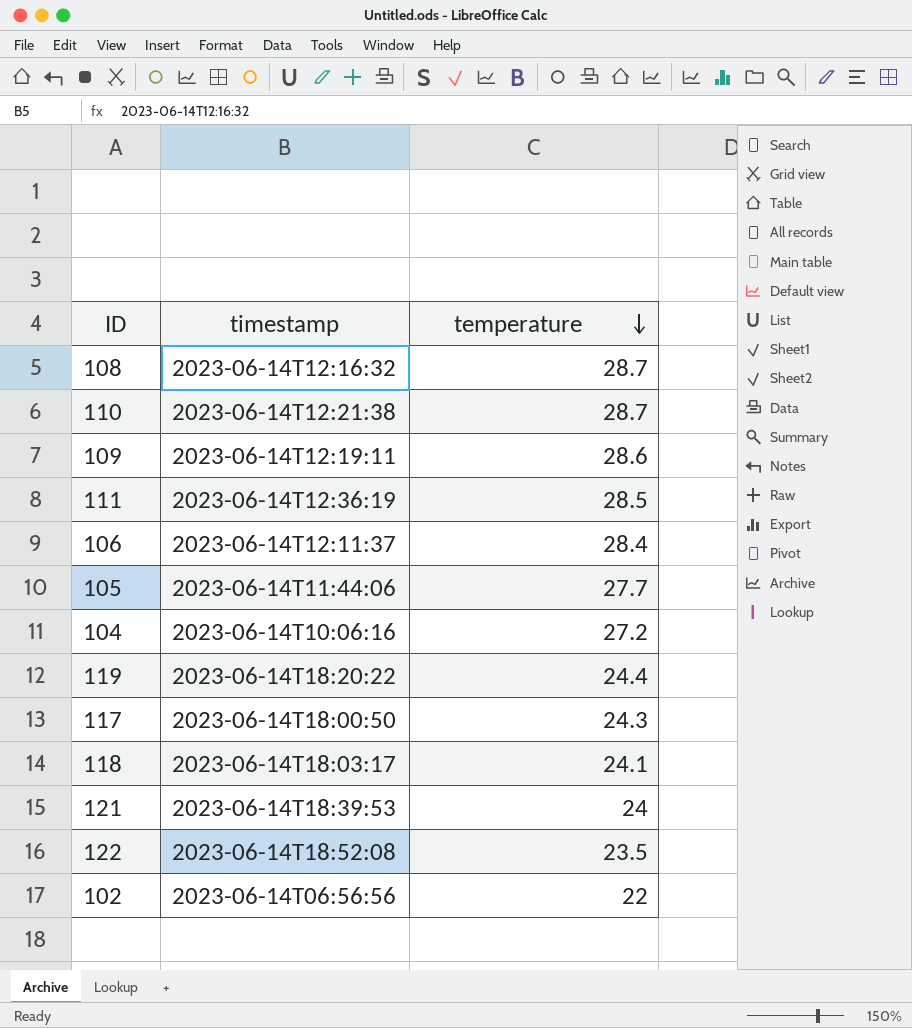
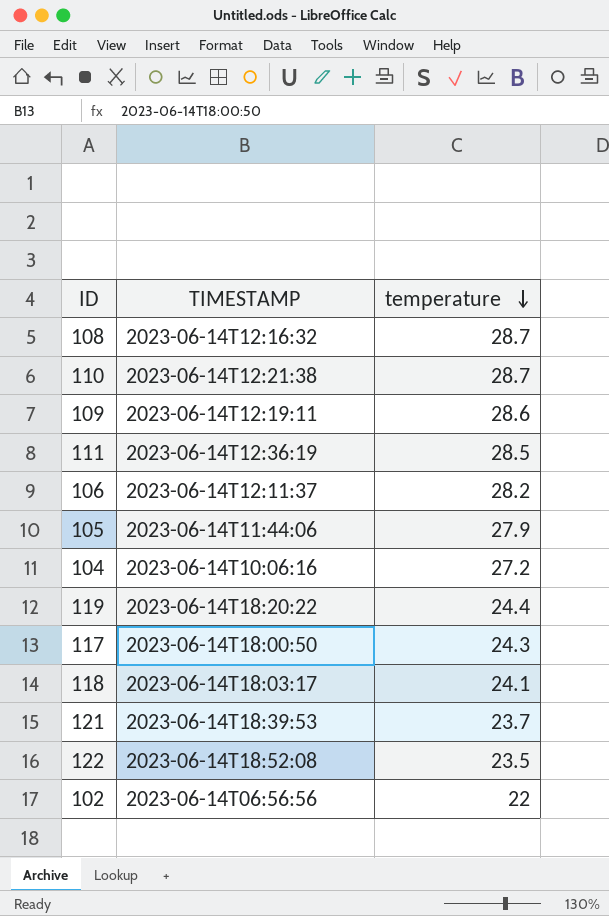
column name: timestamp -> TIMESTAMP
106 | temperature: 28.4 -> 28.2
105 | temperature: 27.7 -> 27.9
121 | temperature: 24 -> 23.7

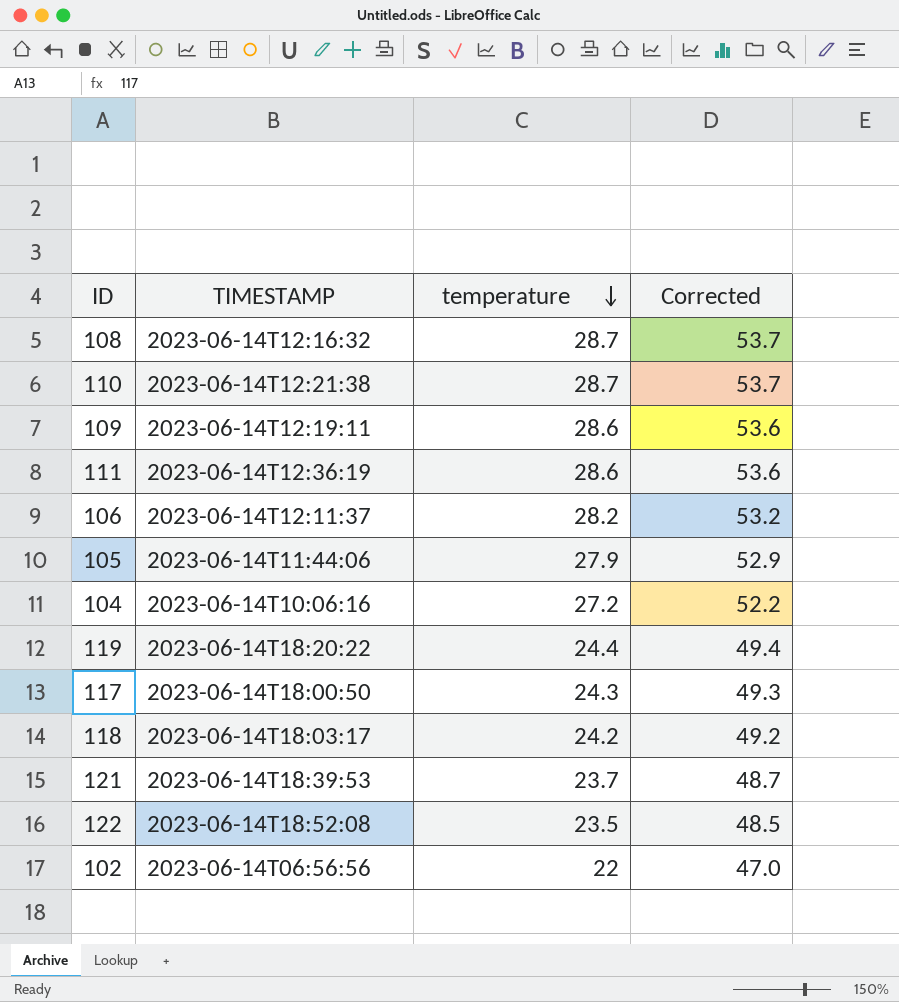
column Corrected | formula: none -> [temperature] + 25
111 | temperature: 28.5 -> 28.6
118 | temperature: 24.1 -> 24.2

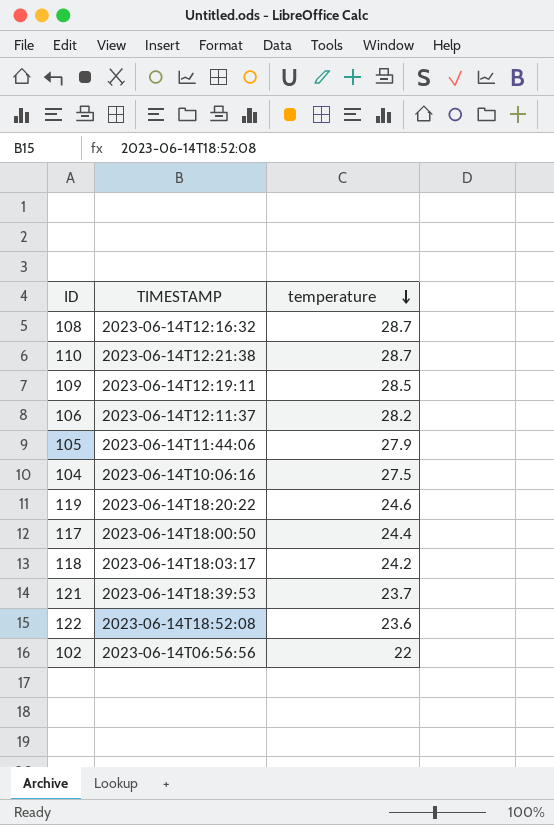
column Corrected | formula: [temperature] + 25 -> none
row 111: 2023-06-14T12:36:19 | 28.6 | 53.6 -> none
109 | temperature: 28.6 -> 28.5
104 | temperature: 27.2 -> 27.5
119 | temperature: 24.4 -> 24.6
117 | temperature: 24.3 -> 24.4
122 | temperature: 23.5 -> 23.6

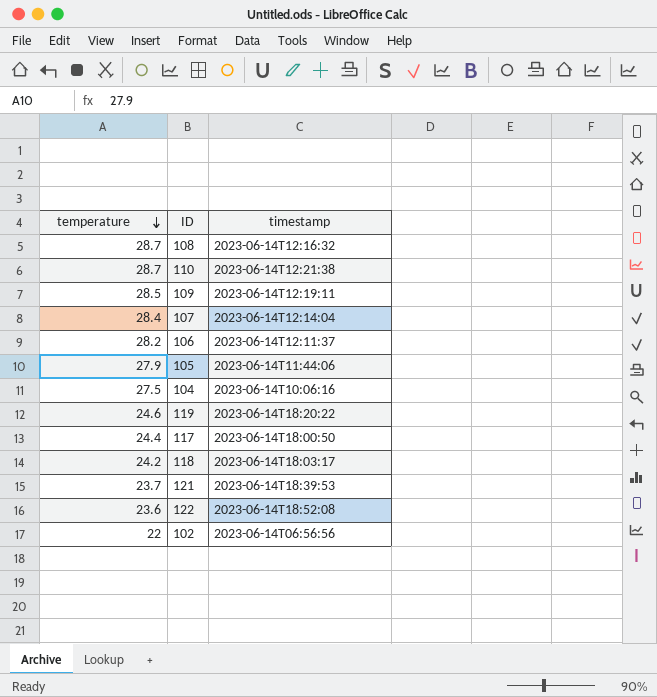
column temperature | position: 3 -> 1
column name: TIMESTAMP -> timestamp
row 107: none -> 28.4 | 2023-06-14T12:14:04

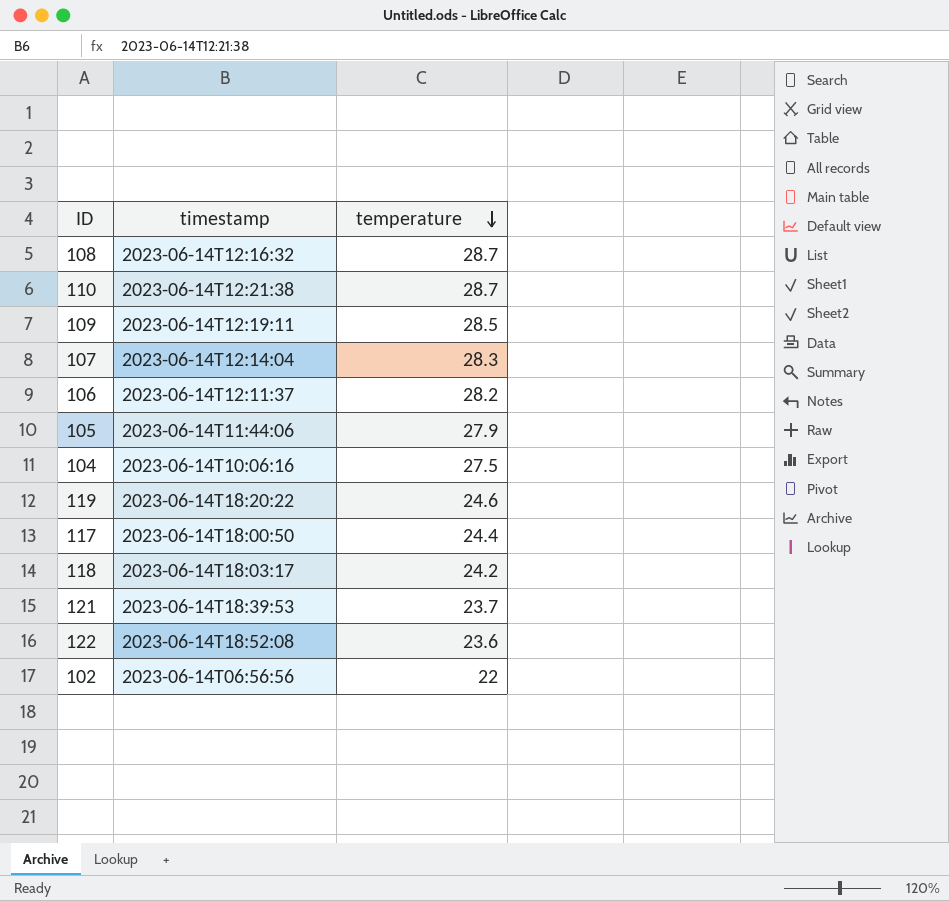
column temperature | position: 1 -> 3
107 | temperature: 28.4 -> 28.3

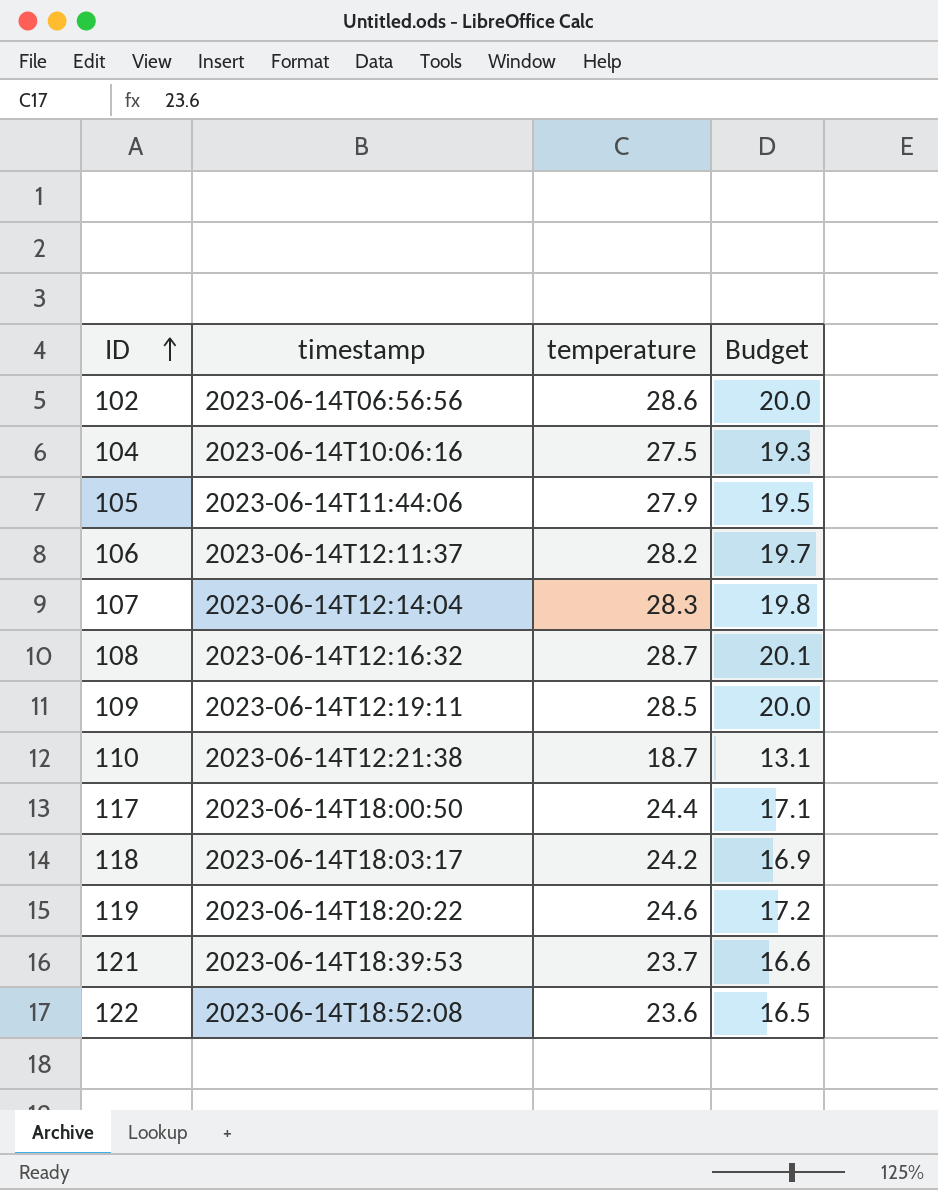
row order: temperature descending -> ID ascending
column Budget | formula: none -> [temperature] * 0.7
102 | temperature: 22 -> 28.6
110 | temperature: 28.7 -> 18.7

